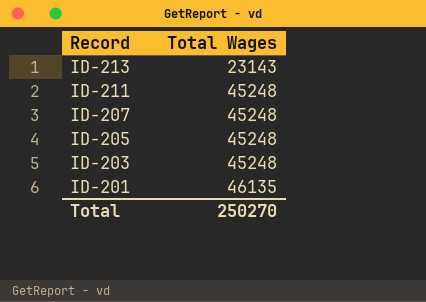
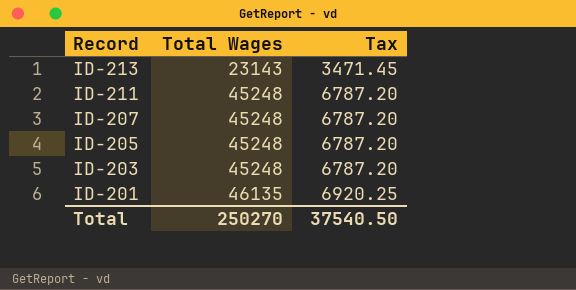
column Tax | formula: none -> [Total Wages] * 0.15

